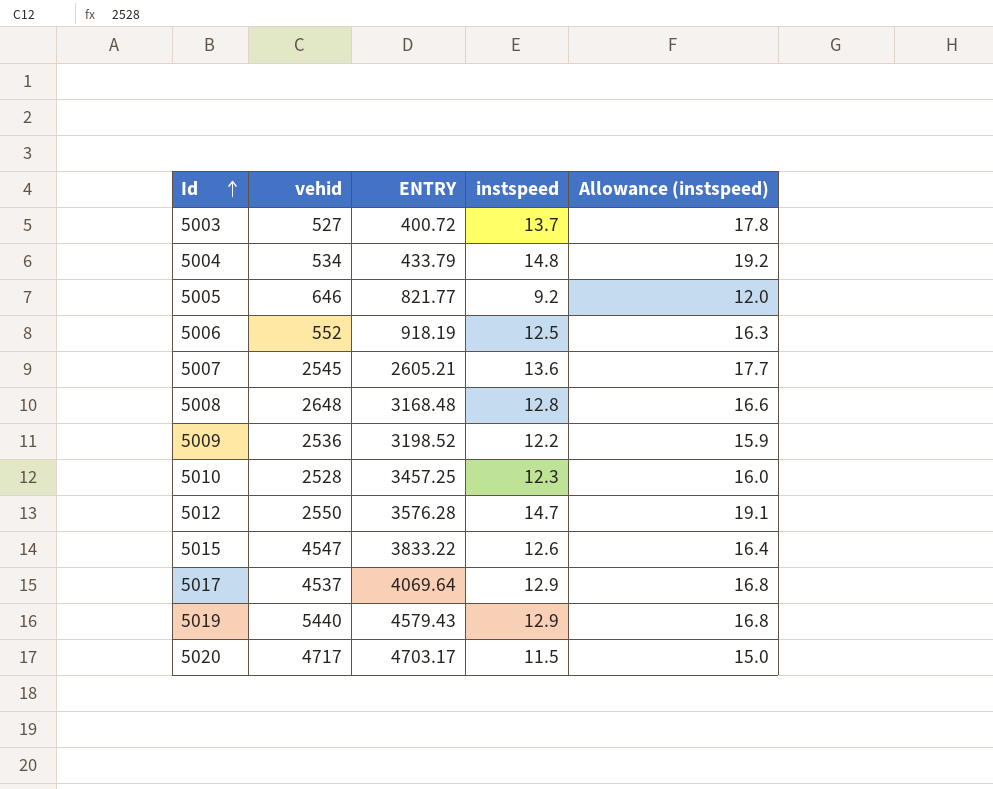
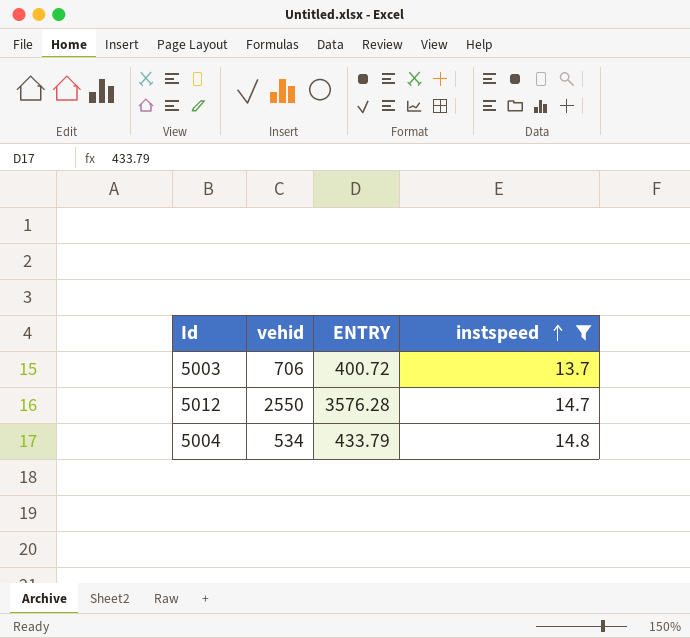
filter: none -> instspeed >= 13.7
row order: Id ascending -> instspeed ascending
column Allowance (instspeed) | formula: [instspeed] * 1.3 -> none
5003 | vehid: 527 -> 706

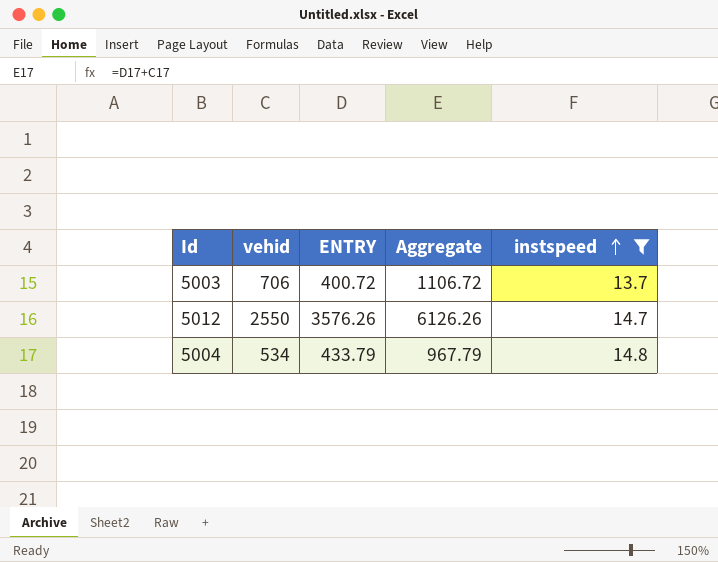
column Aggregate | formula: none -> [vehid] + [ENTRY]
5012 | ENTRY: 3576.28 -> 3576.26

